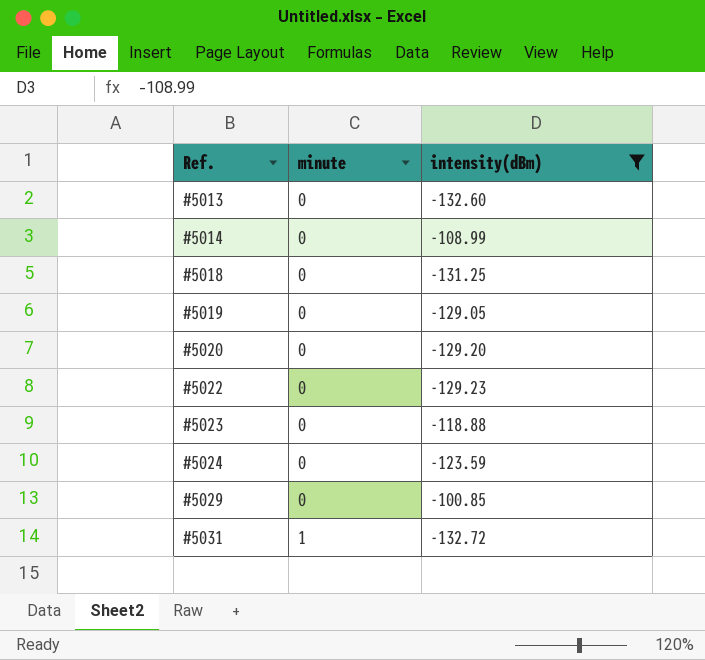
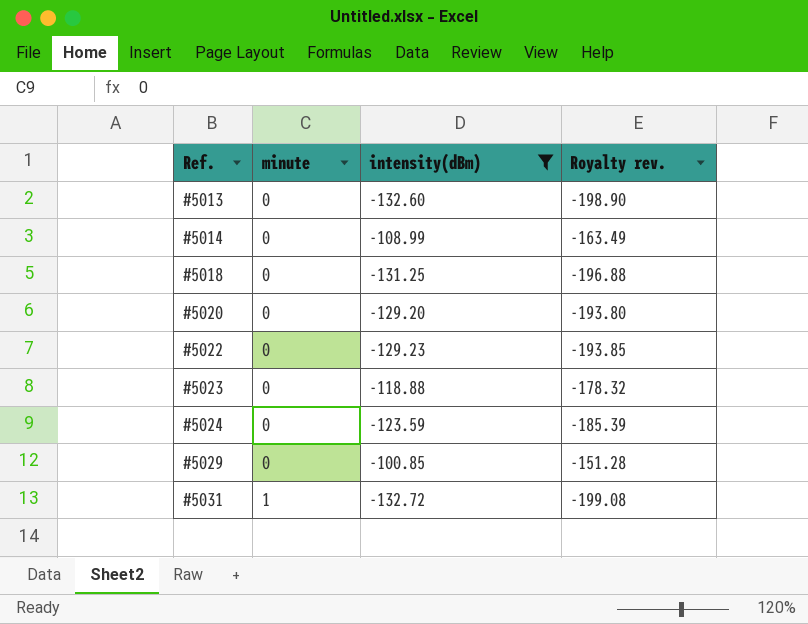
column Royalty rev. | formula: none -> [intensity(dBm)] * 1.5
row #5019: 0 | -129.05 -> none

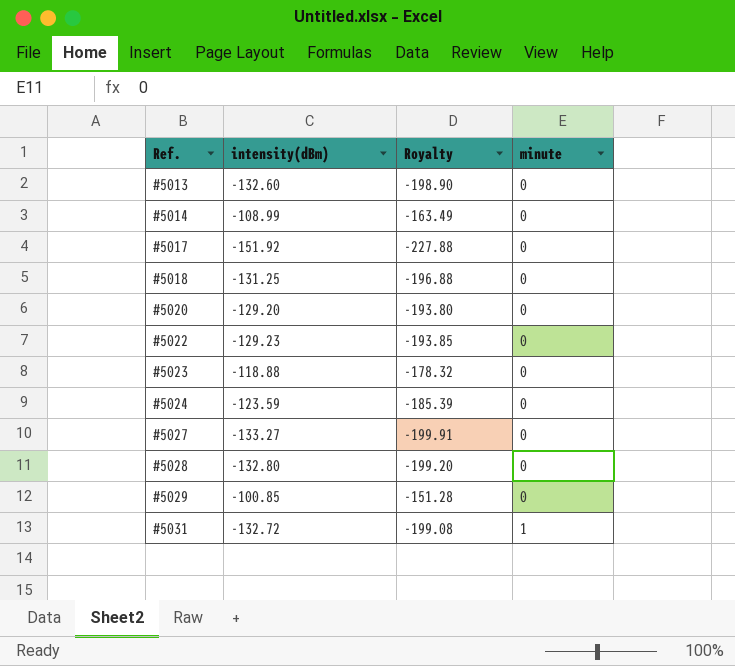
filter: intensity(dBm) >= -132.72 -> none
column name: Royalty rev. -> Royalty
column minute | position: 2 -> 4

